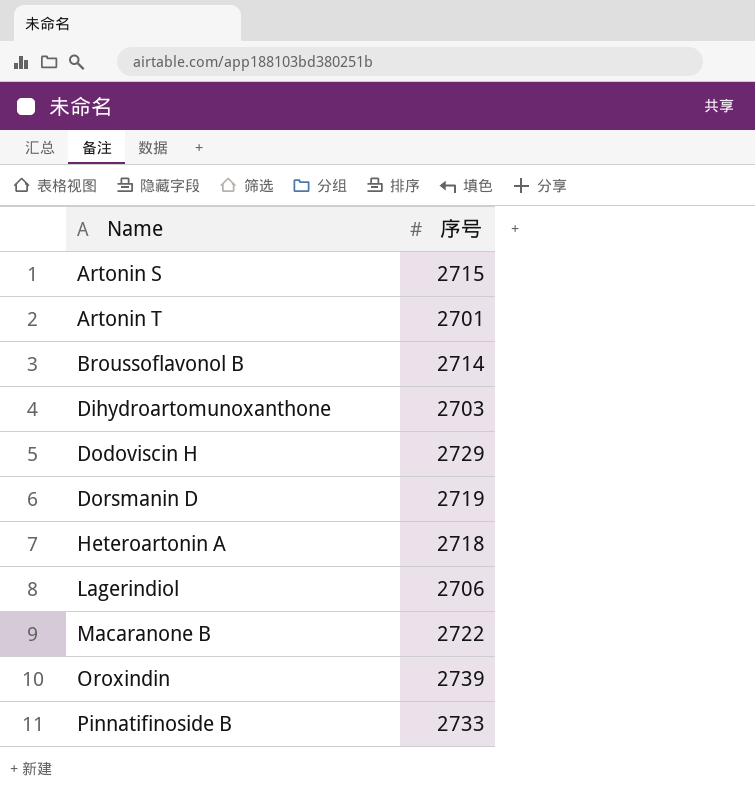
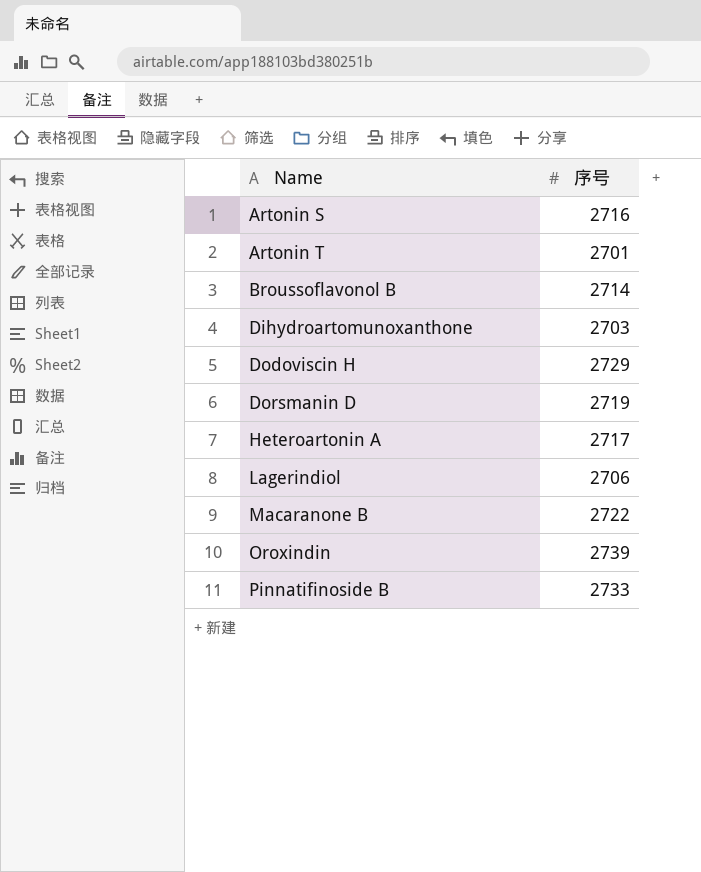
Artonin S | 序号: 2715 -> 2716
Heteroartonin A | 序号: 2718 -> 2717

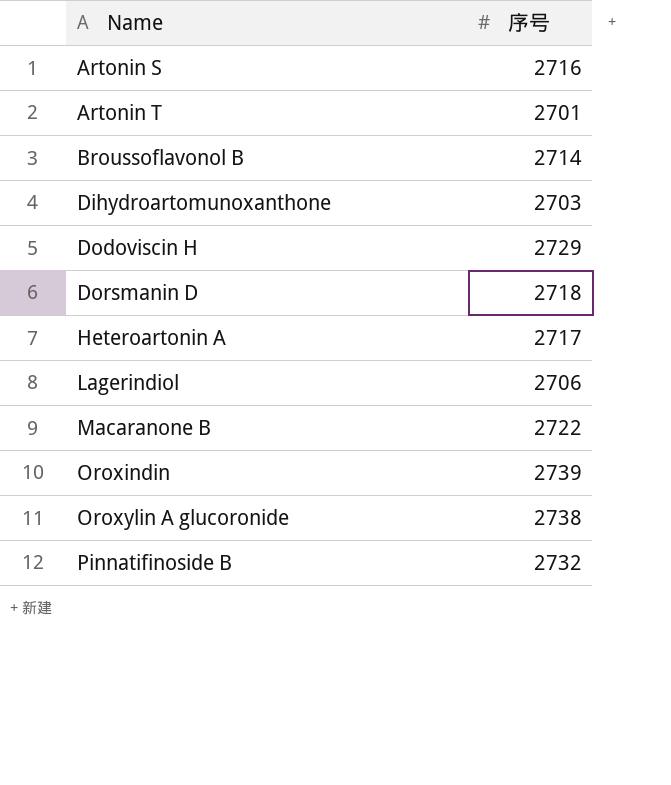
Dorsmanin D | 序号: 2719 -> 2718
row Oroxylin A glucoronide: none -> 2738
Pinnatifinoside B | 序号: 2733 -> 2732

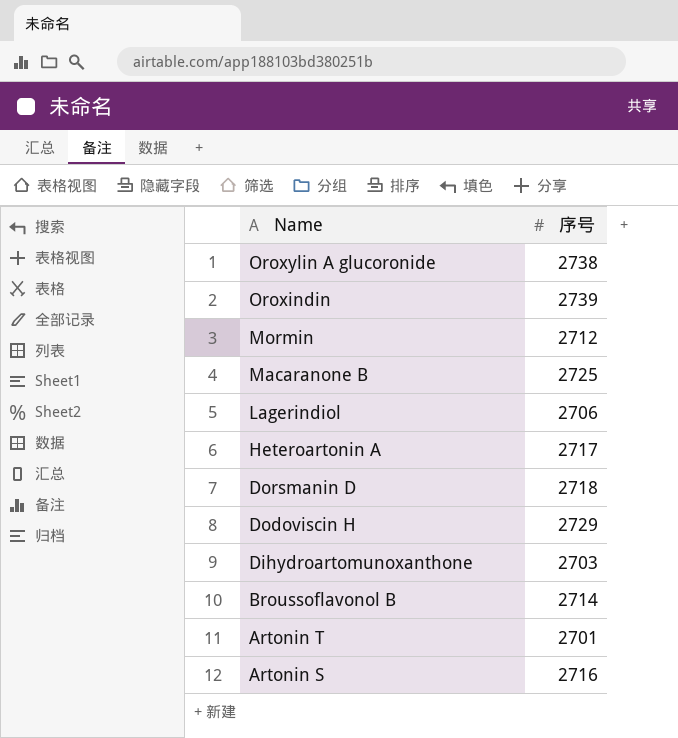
row order: Name ascending -> Name descending
row Pinnatifinoside B: 2732 -> none
row Mormin: none -> 2712
Macaranone B | 序号: 2722 -> 2725

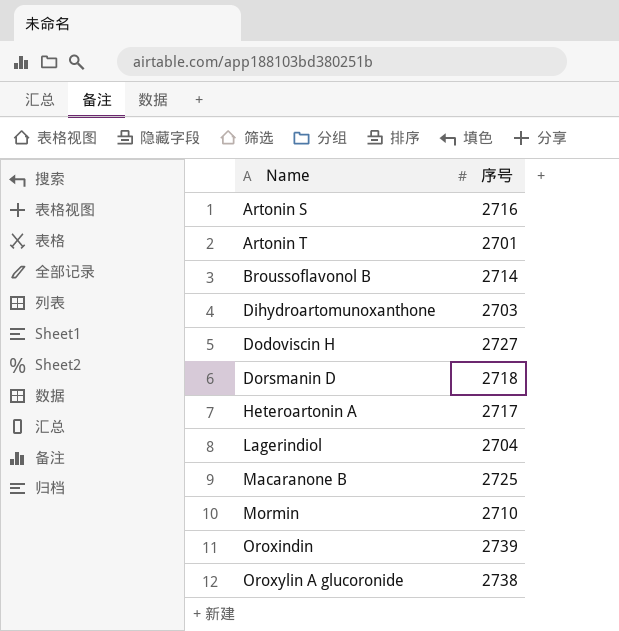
row order: Name descending -> Name ascending
Dodoviscin H | 序号: 2729 -> 2727
Lagerindiol | 序号: 2706 -> 2704
Mormin | 序号: 2712 -> 2710

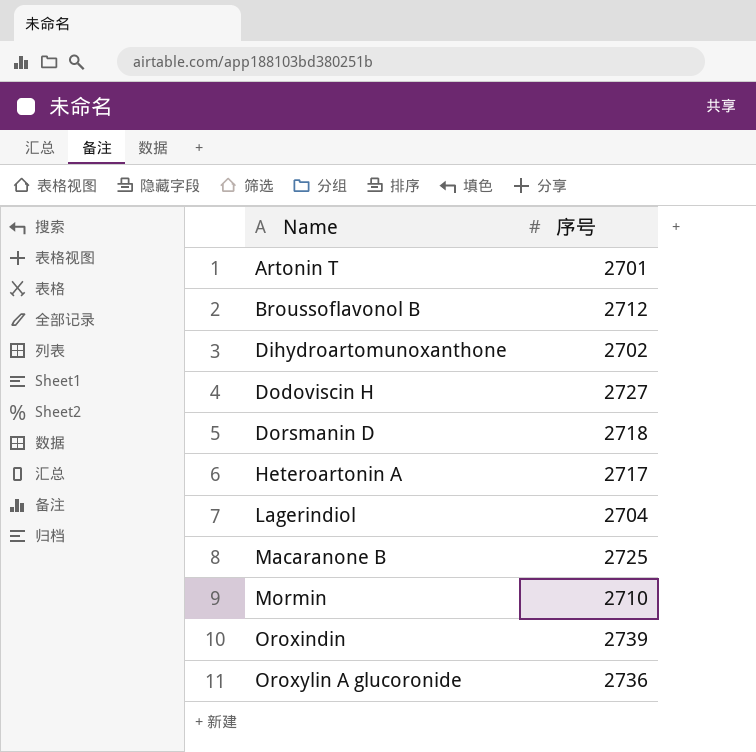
row Artonin S: 2716 -> none
Broussoflavonol B | 序号: 2714 -> 2712
Dihydroartomunoxanthone | 序号: 2703 -> 2702
Oroxylin A glucoronide | 序号: 2738 -> 2736

